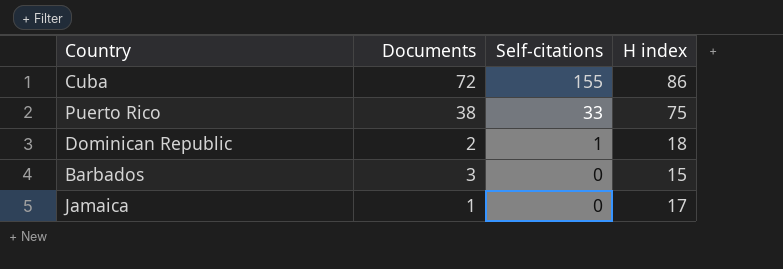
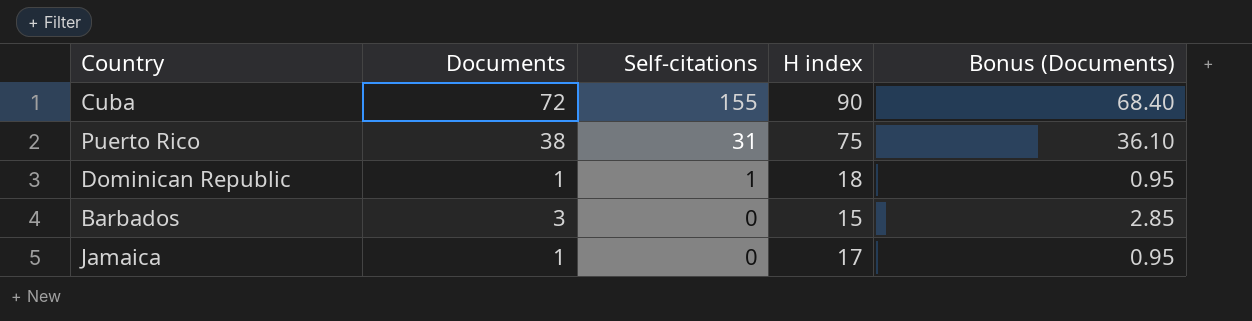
column Bonus (Documents) | formula: none -> [Documents] * 0.95
Cuba | H index: 86 -> 90
Puerto Rico | Self-citations: 33 -> 31
Dominican Republic | Documents: 2 -> 1

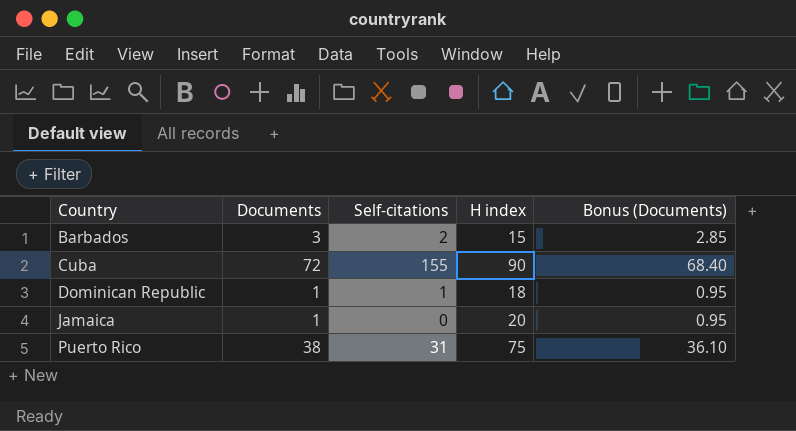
row order: Self-citations descending -> Country ascending
Barbados | Self-citations: 0 -> 2
Jamaica | H index: 17 -> 20

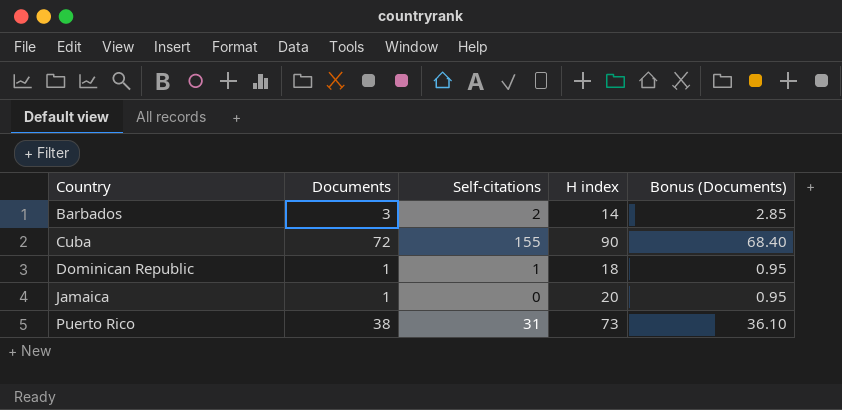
Barbados | H index: 15 -> 14
Puerto Rico | H index: 75 -> 73

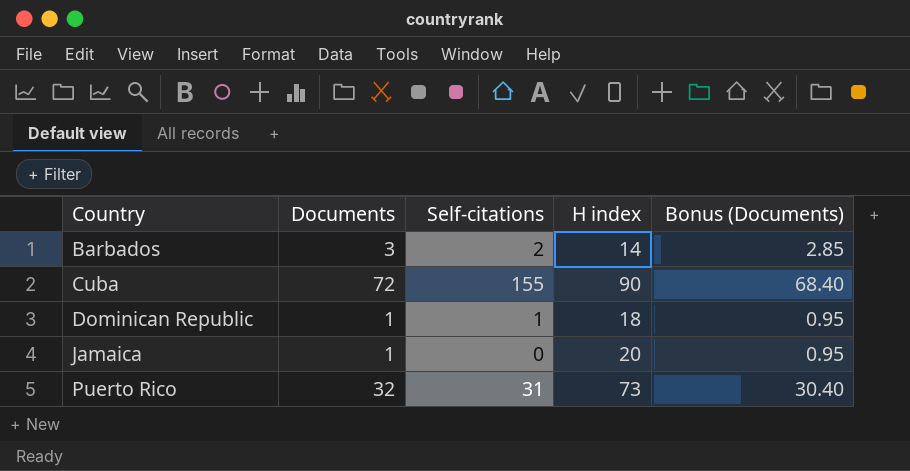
Puerto Rico | Documents: 38 -> 32
Puerto Rico | Bonus (Documents): 36.10 -> 30.40

